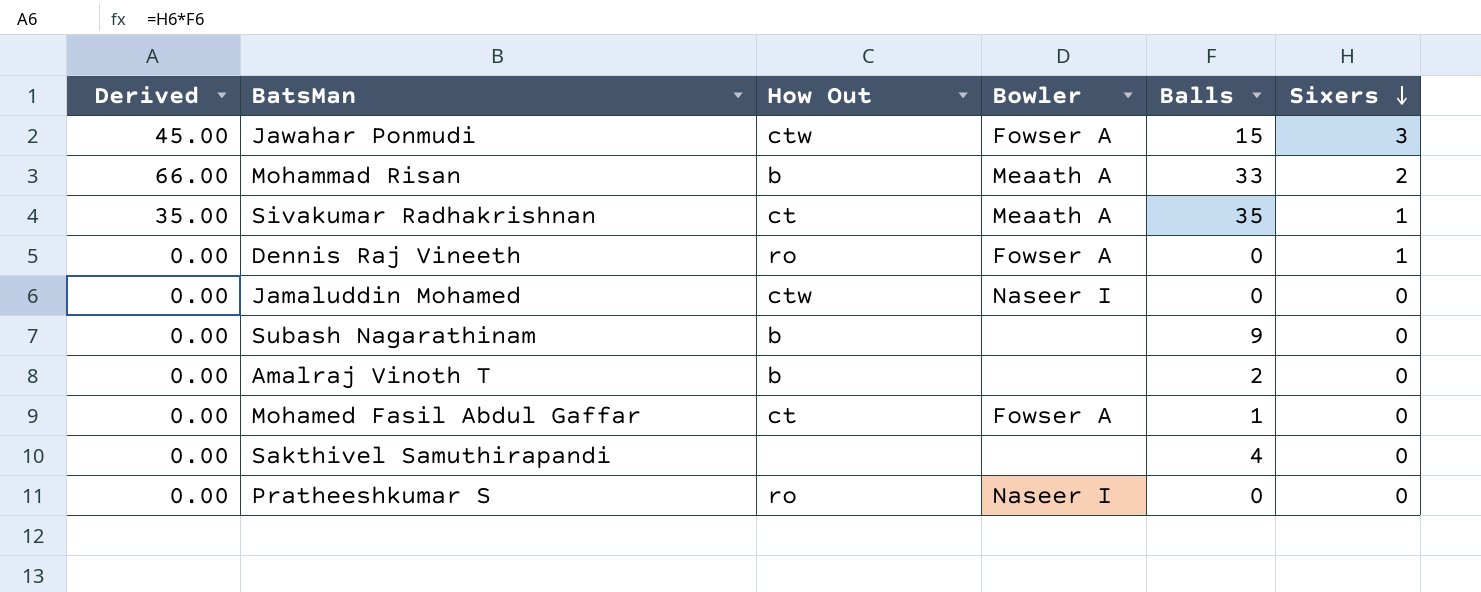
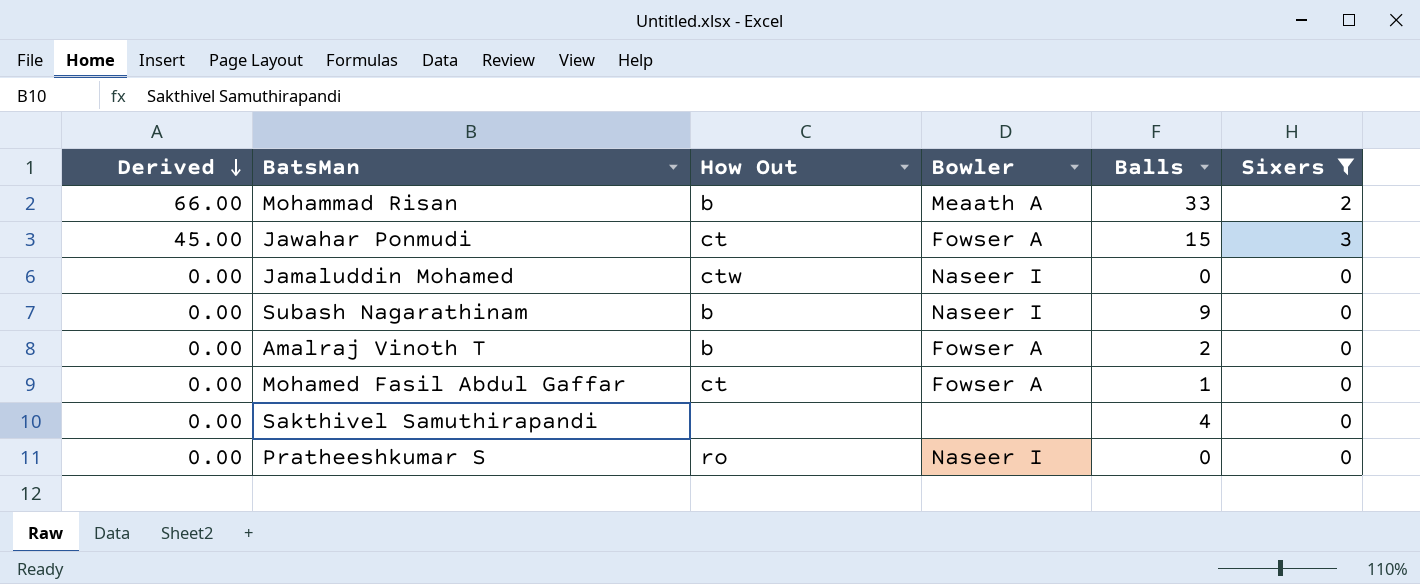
filter: none -> Sixers != 1
row order: Sixers descending -> Derived descending
Jawahar Ponmudi | How Out: ctw -> ct
Subash Nagarathinam | Bowler: none -> Naseer I
Amalraj Vinoth T | Bowler: none -> Fowser A

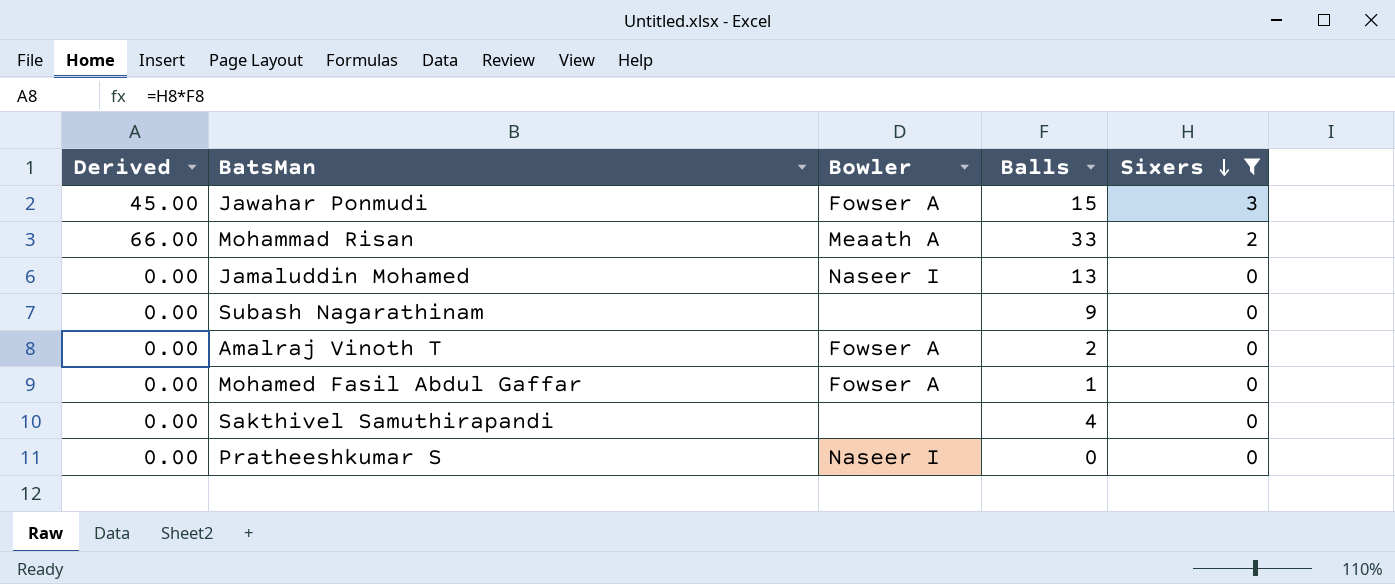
row order: Derived descending -> Sixers descending
column How Out | position: 3 -> none
Jamaluddin Mohamed | Balls: 0 -> 13
Subash Nagarathinam | Bowler: Naseer I -> none

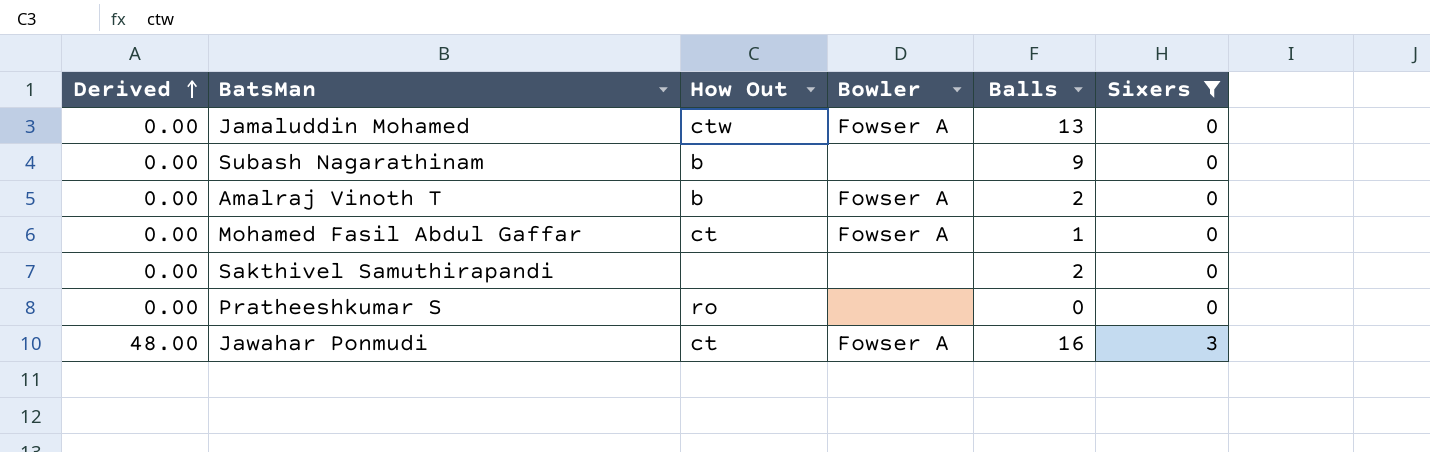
row order: Sixers descending -> Derived ascending
column How Out | position: none -> 3
row Mohammad Risan: 66.00 | Meaath A | 33 | 2 -> none
Jamaluddin Mohamed | Bowler: Naseer I -> Fowser A
Sakthivel Samuthirapandi | Balls: 4 -> 2
Pratheeshkumar S | Bowler: Naseer I -> none
Jawahar Ponmudi | Derived: 45.00 -> 48.00
Jawahar Ponmudi | Balls: 15 -> 16

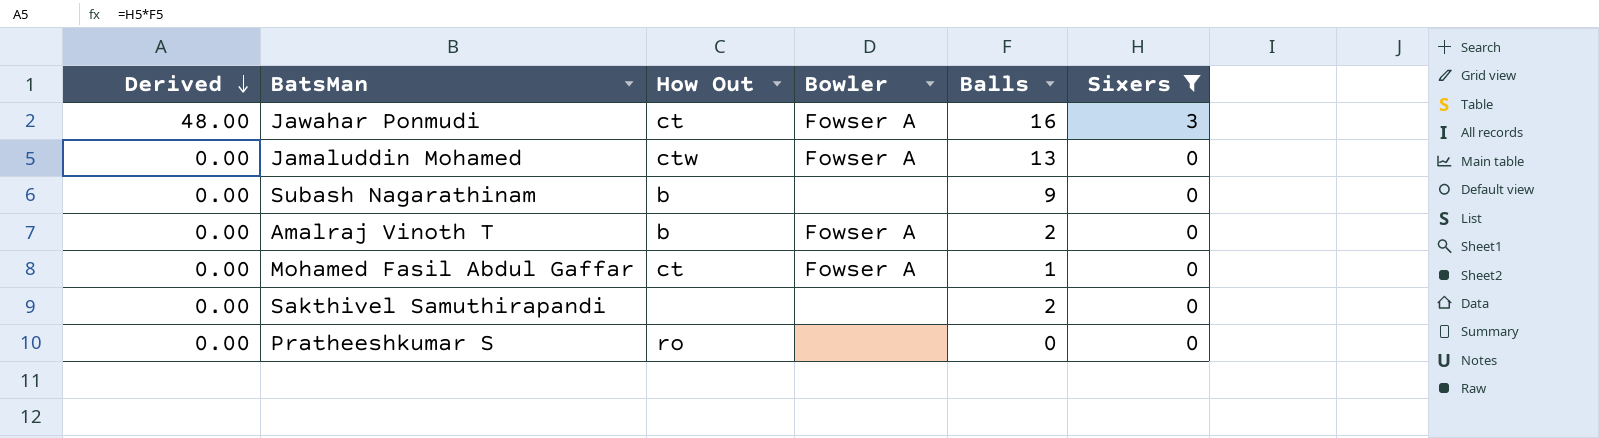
row order: Derived ascending -> Derived descending

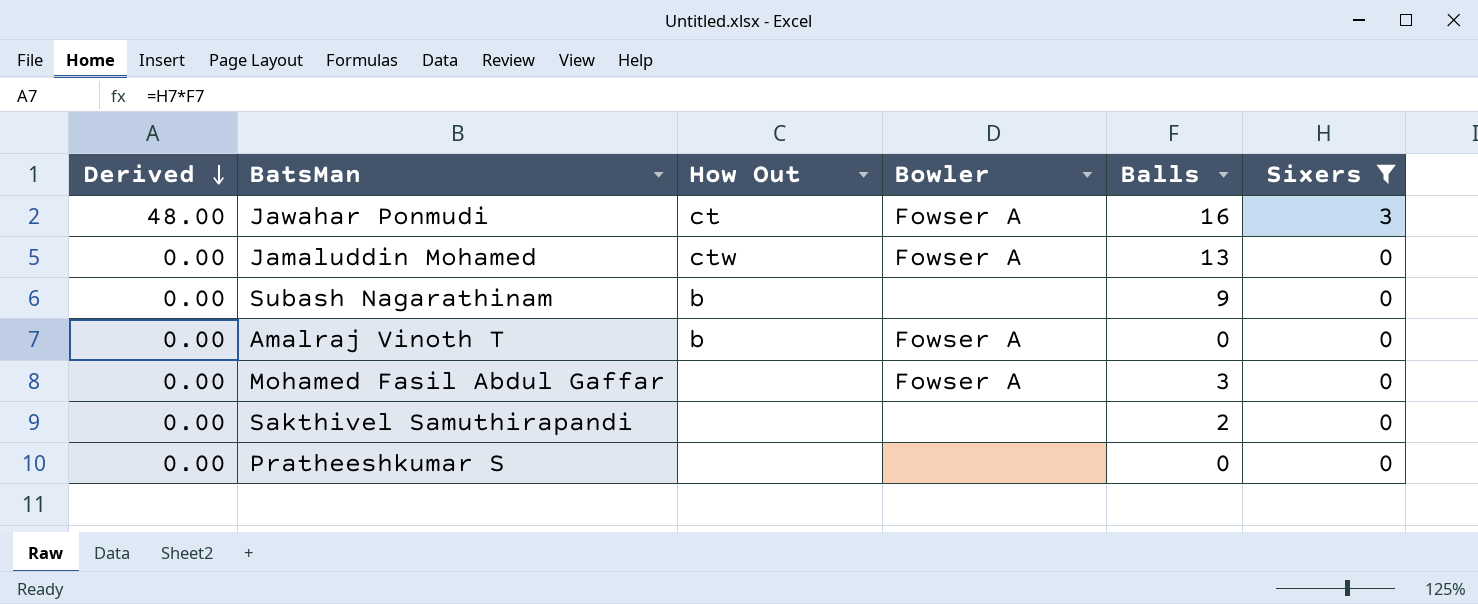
Amalraj Vinoth T | Balls: 2 -> 0
Mohamed Fasil Abdul Gaffar | How Out: ct -> none
Mohamed Fasil Abdul Gaffar | Balls: 1 -> 3
Pratheeshkumar S | How Out: ro -> none

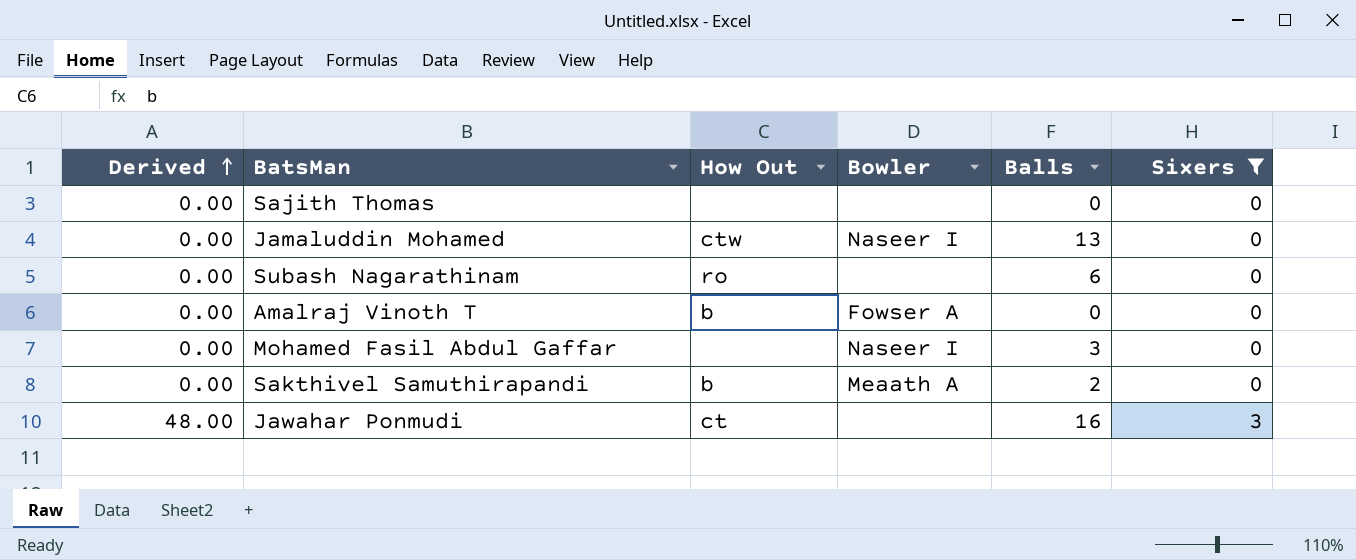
row order: Derived descending -> Derived ascending
row Pratheeshkumar S: 0.00 | none | none | 0 | 0 -> none
row Sajith Thomas: none -> 0.00 | none | none | 0 | 0
Jamaluddin Mohamed | Bowler: Fowser A -> Naseer I
Subash Nagarathinam | How Out: b -> ro
Subash Nagarathinam | Balls: 9 -> 6
Mohamed Fasil Abdul Gaffar | Bowler: Fowser A -> Naseer I
Sakthivel Samuthirapandi | How Out: none -> b
Sakthivel Samuthirapandi | Bowler: none -> Meaath A
Jawahar Ponmudi | Bowler: Fowser A -> none

